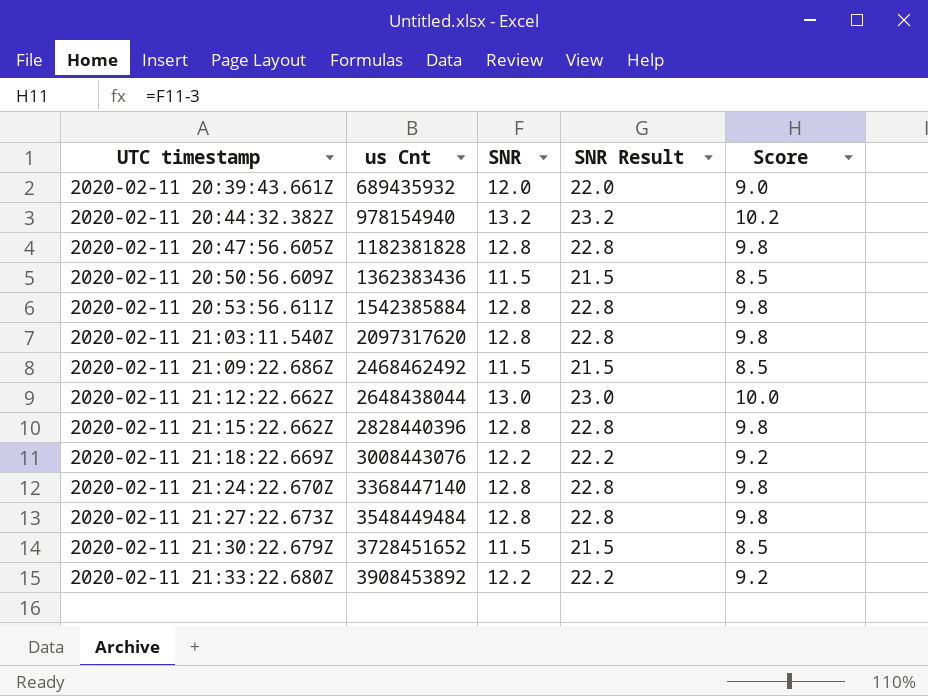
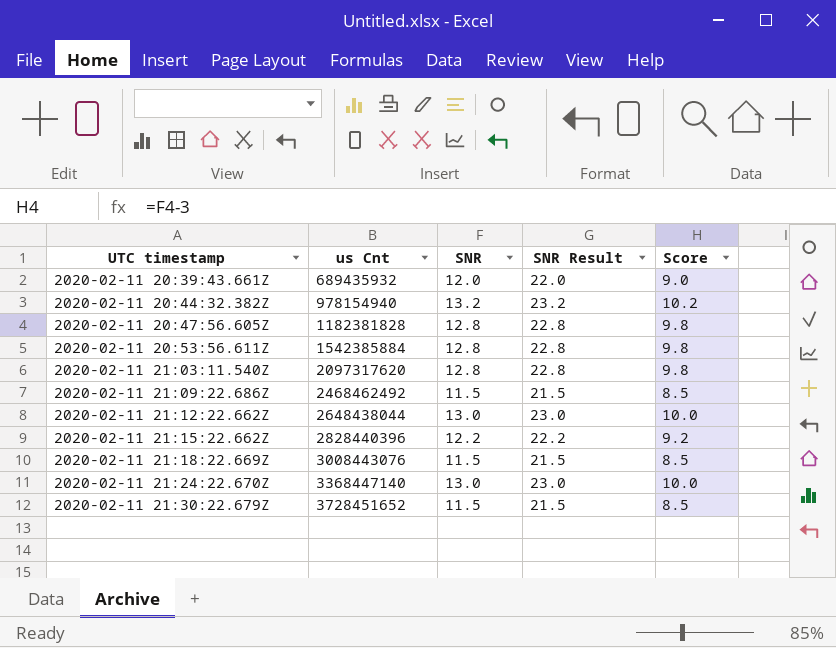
row 2020-02-11 20:50:56.609Z: 1362383436 | 11.5 | 21.5 | 8.5 -> none
row 2020-02-11 21:27:22.673Z: 3548449484 | 12.8 | 22.8 | 9.8 -> none
row 2020-02-11 21:33:22.680Z: 3908453892 | 12.2 | 22.2 | 9.2 -> none
2020-02-11 21:15:22.662Z | SNR: 12.8 -> 12.2
2020-02-11 21:15:22.662Z | SNR Result: 22.8 -> 22.2
2020-02-11 21:15:22.662Z | Score: 9.8 -> 9.2
2020-02-11 21:18:22.669Z | SNR: 12.2 -> 11.5
2020-02-11 21:18:22.669Z | SNR Result: 22.2 -> 21.5
2020-02-11 21:18:22.669Z | Score: 9.2 -> 8.5
2020-02-11 21:24:22.670Z | SNR: 12.8 -> 13.0
2020-02-11 21:24:22.670Z | SNR Result: 22.8 -> 23.0
2020-02-11 21:24:22.670Z | Score: 9.8 -> 10.0

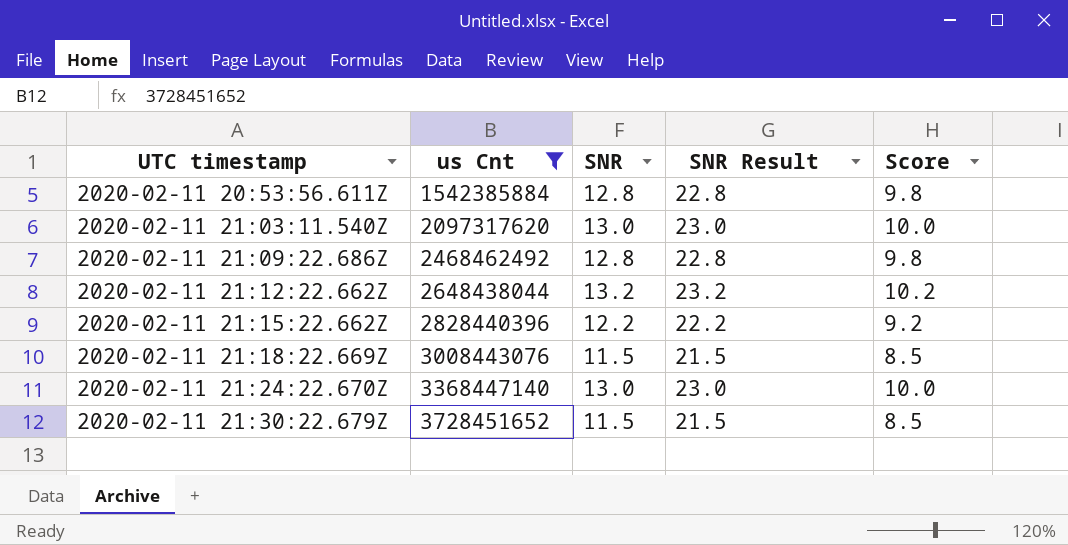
filter: none -> us Cnt >= 1542385884
2020-02-11 21:03:11.540Z | SNR: 12.8 -> 13.0
2020-02-11 21:03:11.540Z | SNR Result: 22.8 -> 23.0
2020-02-11 21:03:11.540Z | Score: 9.8 -> 10.0
2020-02-11 21:09:22.686Z | SNR: 11.5 -> 12.8
2020-02-11 21:09:22.686Z | SNR Result: 21.5 -> 22.8
2020-02-11 21:09:22.686Z | Score: 8.5 -> 9.8
2020-02-11 21:12:22.662Z | SNR: 13.0 -> 13.2
2020-02-11 21:12:22.662Z | SNR Result: 23.0 -> 23.2
2020-02-11 21:12:22.662Z | Score: 10.0 -> 10.2

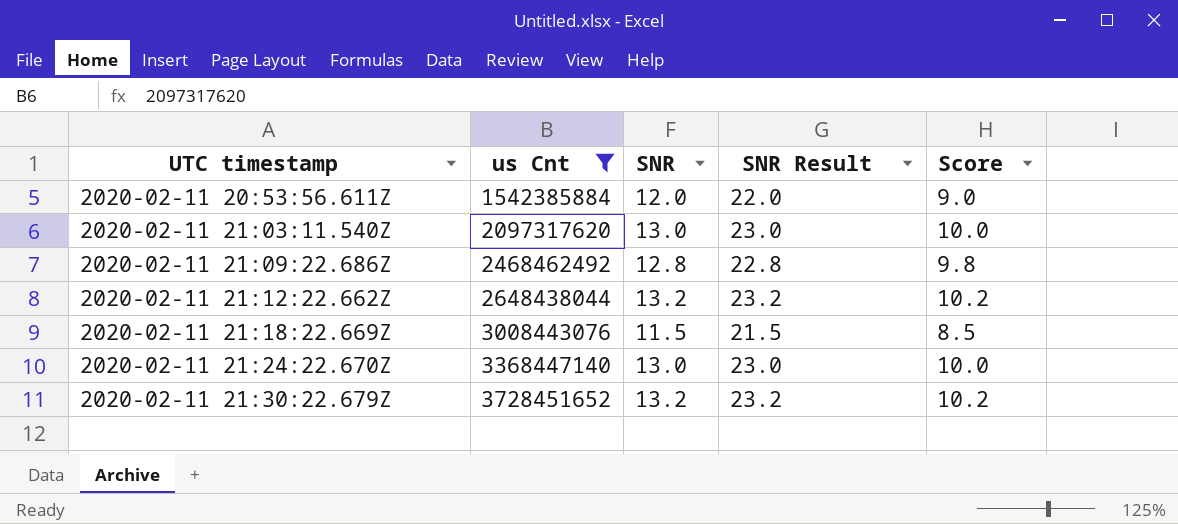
row 2020-02-11 21:15:22.662Z: 2828440396 | 12.2 | 22.2 | 9.2 -> none
2020-02-11 20:53:56.611Z | SNR: 12.8 -> 12.0
2020-02-11 20:53:56.611Z | SNR Result: 22.8 -> 22.0
2020-02-11 20:53:56.611Z | Score: 9.8 -> 9.0
2020-02-11 21:30:22.679Z | SNR: 11.5 -> 13.2
2020-02-11 21:30:22.679Z | SNR Result: 21.5 -> 23.2
2020-02-11 21:30:22.679Z | Score: 8.5 -> 10.2

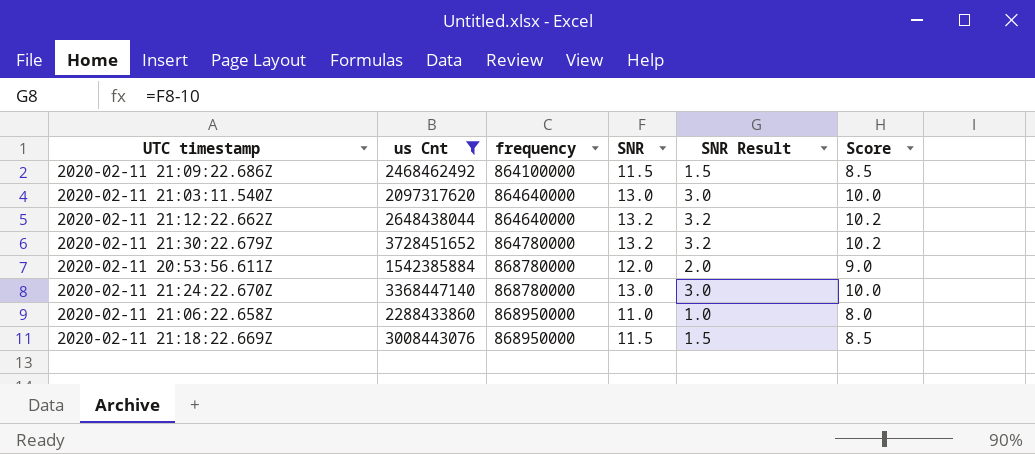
row order: UTC timestamp ascending -> frequency ascending
column frequency | position: none -> 3
column SNR Result | formula: [SNR] + 10 -> [SNR] - 10
2020-02-11 21:09:22.686Z | SNR: 12.8 -> 11.5
2020-02-11 21:09:22.686Z | Score: 9.8 -> 8.5
row 2020-02-11 21:06:22.658Z: none -> 2288433860 | 868950000 | 11.0 | 1.0 | 8.0

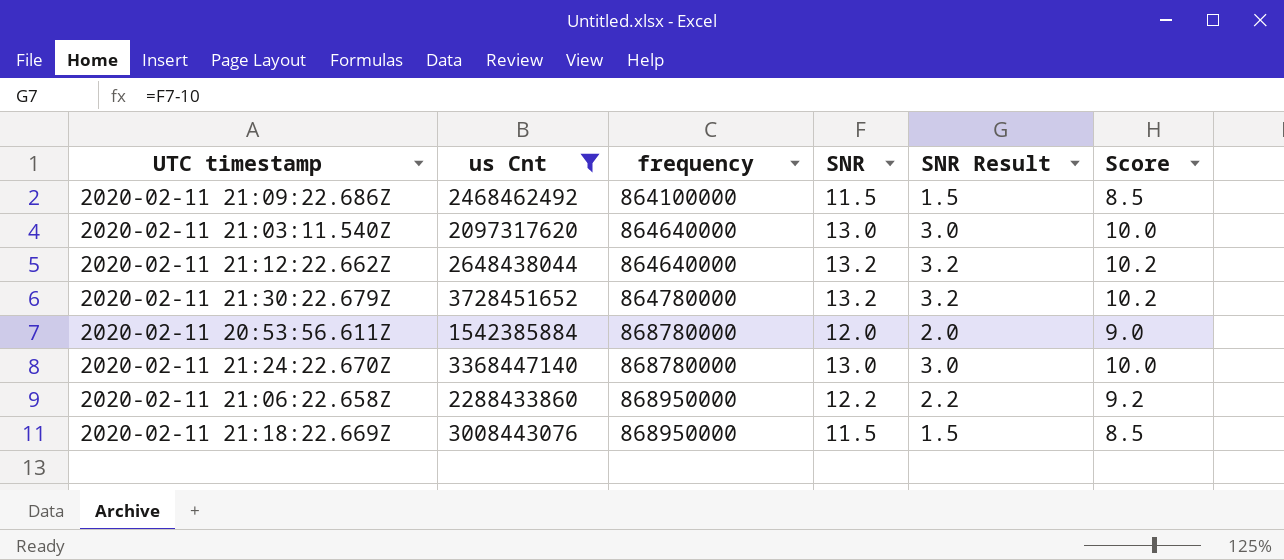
2020-02-11 21:06:22.658Z | SNR: 11.0 -> 12.2
2020-02-11 21:06:22.658Z | SNR Result: 1.0 -> 2.2
2020-02-11 21:06:22.658Z | Score: 8.0 -> 9.2

